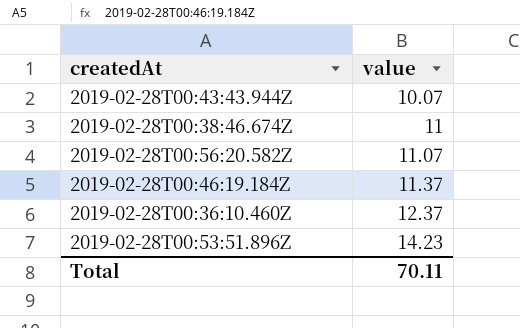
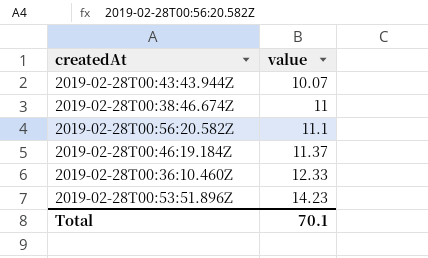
2019-02-28T00:56:20.582Z | value: 11.07 -> 11.1
2019-02-28T00:36:10.460Z | value: 12.37 -> 12.33
Total | value: 70.11 -> 70.1

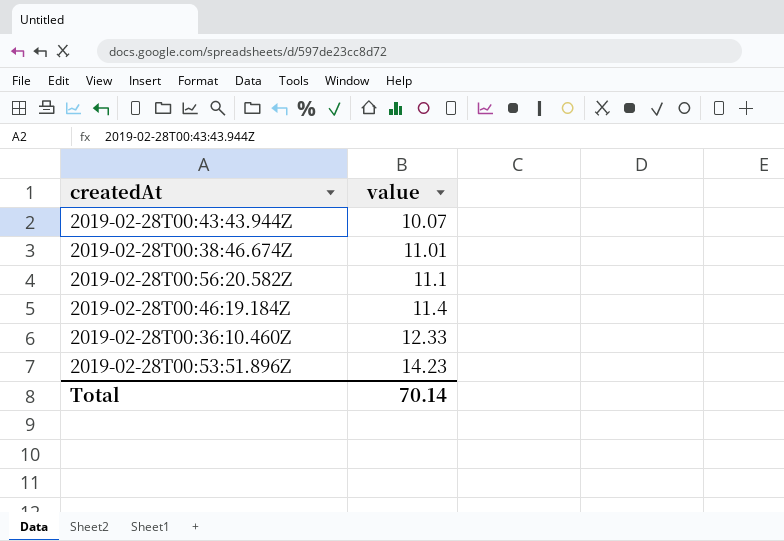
2019-02-28T00:38:46.674Z | value: 11 -> 11.01
2019-02-28T00:46:19.184Z | value: 11.37 -> 11.4
Total | value: 70.1 -> 70.14

